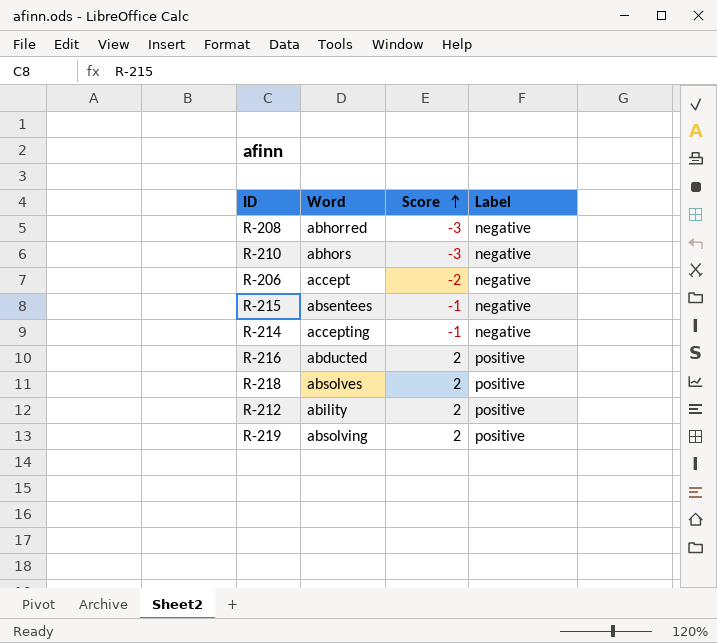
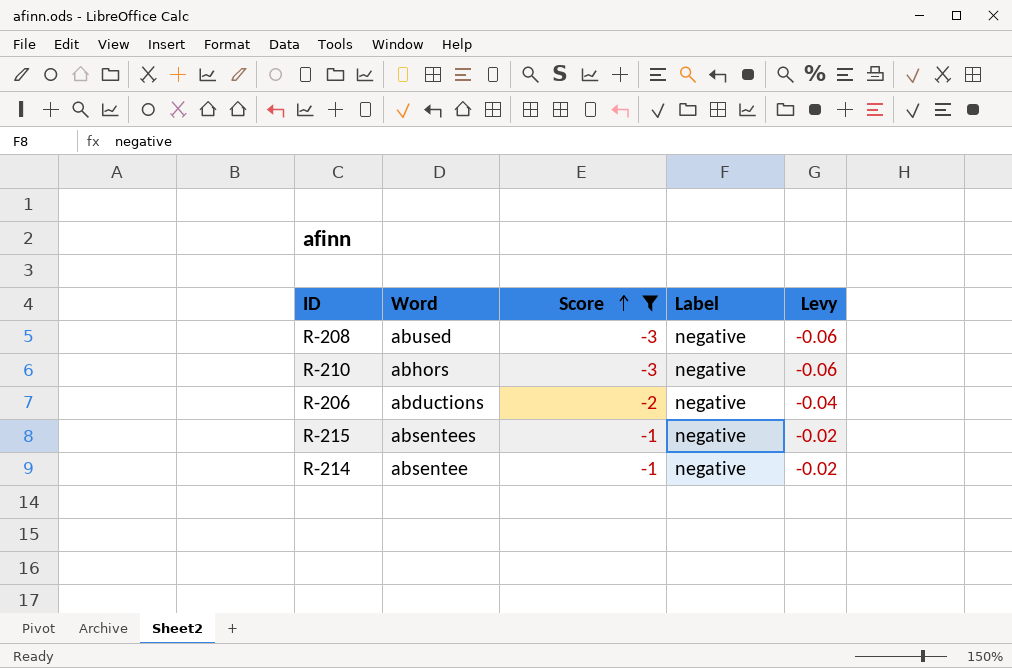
filter: none -> Score != 2
column Levy | formula: none -> [Score] * 0.02
R-208 | Word: abhorred -> abused
R-206 | Word: accept -> abductions
R-214 | Word: accepting -> absentee

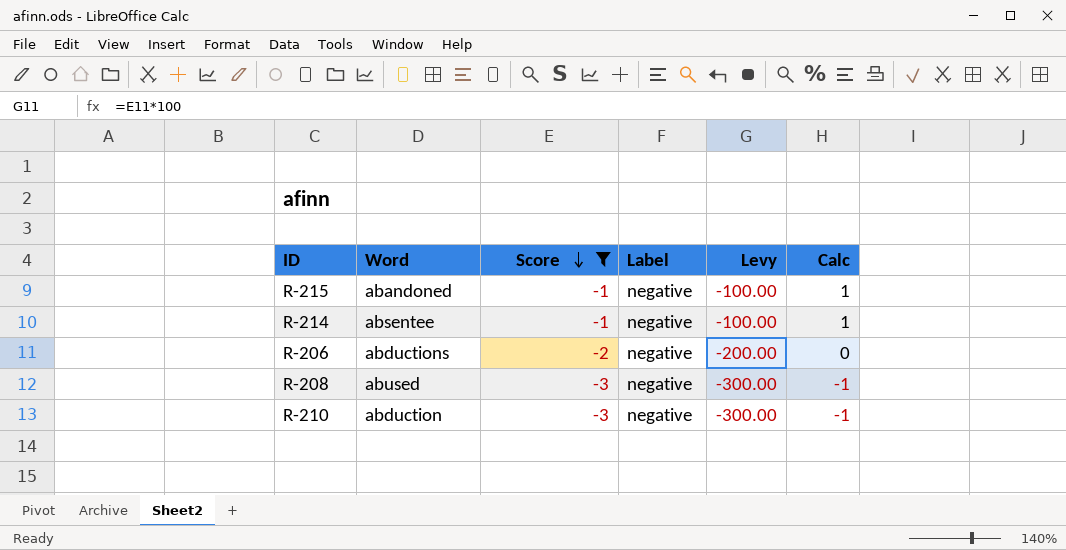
row order: Score ascending -> Score descending
column Levy | formula: [Score] * 0.02 -> [Score] * 100
column Calc | formula: none -> [Score] + 2
R-215 | Word: absentees -> abandoned
R-210 | Word: abhors -> abduction

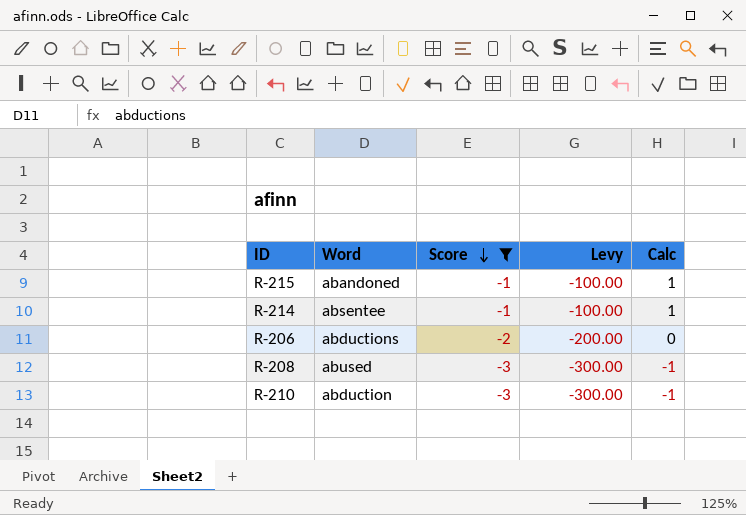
column Label | position: 4 -> none

